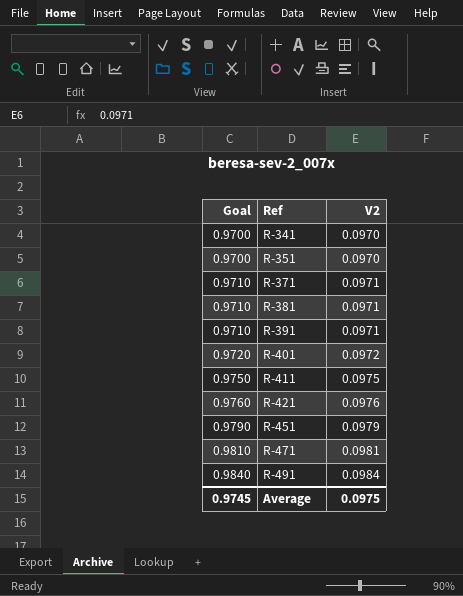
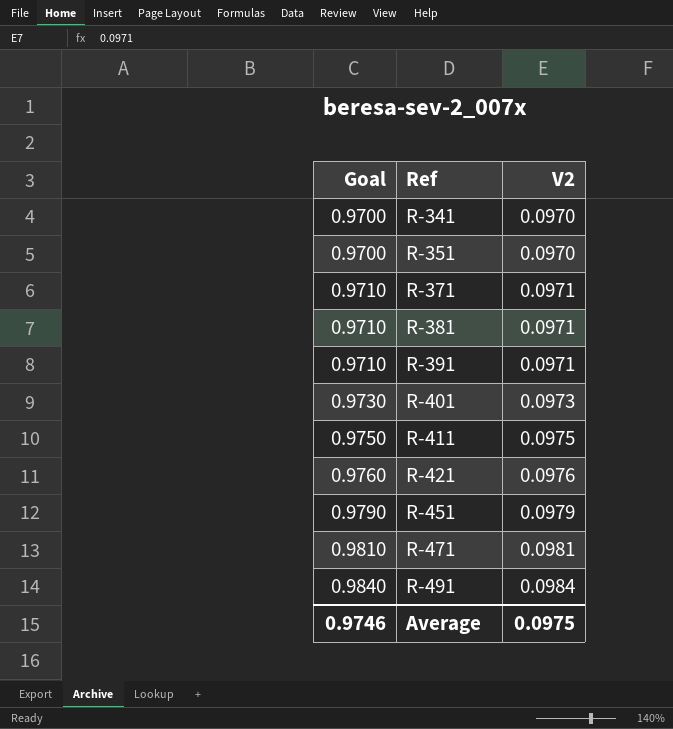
R-401 | Goal: 0.9720 -> 0.9730
R-401 | V2: 0.0972 -> 0.0973
Average | Goal: 0.9745 -> 0.9746

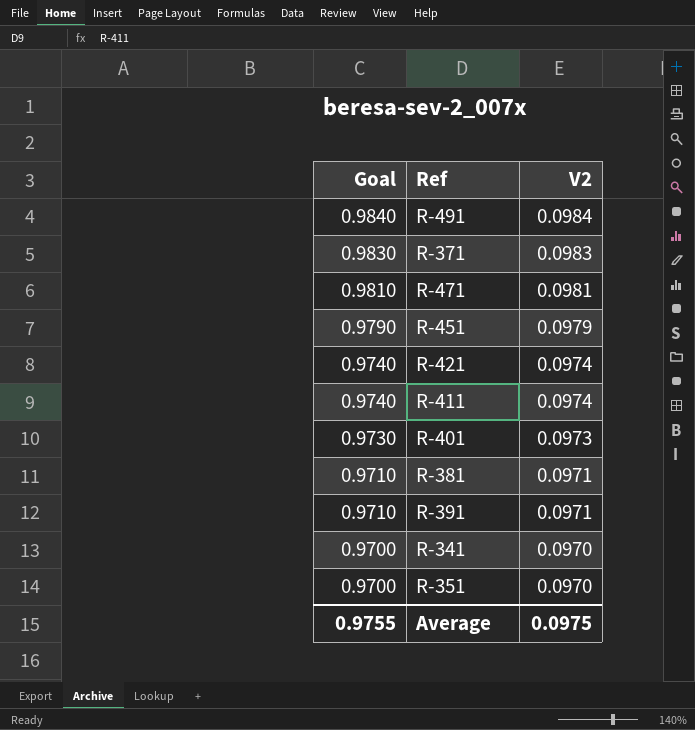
row order: Goal ascending -> Goal descending
R-371 | Goal: 0.9710 -> 0.9830
R-371 | V2: 0.0971 -> 0.0983
R-421 | Goal: 0.9760 -> 0.9740
R-421 | V2: 0.0976 -> 0.0974
R-411 | Goal: 0.9750 -> 0.9740
R-411 | V2: 0.0975 -> 0.0974
Average | Goal: 0.9746 -> 0.9755

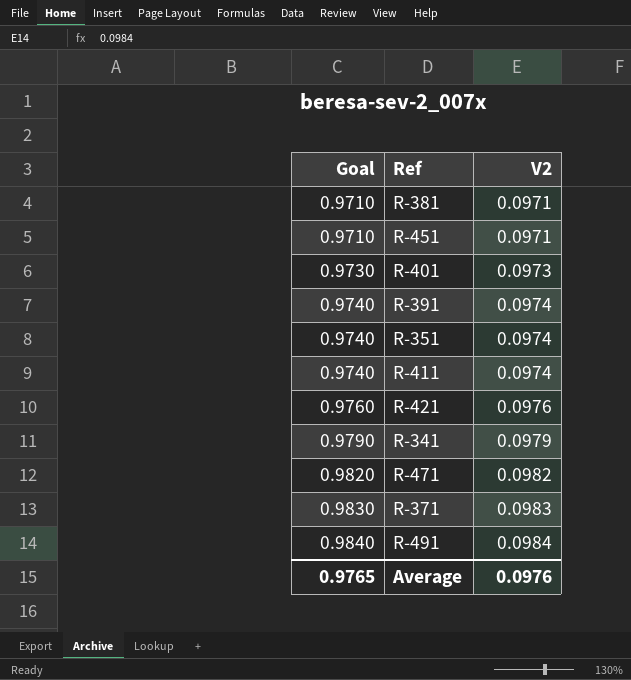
row order: Goal descending -> Goal ascending
R-451 | Goal: 0.9790 -> 0.9710
R-451 | V2: 0.0979 -> 0.0971
R-391 | Goal: 0.9710 -> 0.9740
R-391 | V2: 0.0971 -> 0.0974
R-351 | Goal: 0.9700 -> 0.9740
R-351 | V2: 0.0970 -> 0.0974
R-421 | Goal: 0.9740 -> 0.9760
R-421 | V2: 0.0974 -> 0.0976
R-341 | Goal: 0.9700 -> 0.9790
R-341 | V2: 0.0970 -> 0.0979
R-471 | Goal: 0.9810 -> 0.9820
R-471 | V2: 0.0981 -> 0.0982
Average | Goal: 0.9755 -> 0.9765
Average | V2: 0.0975 -> 0.0976

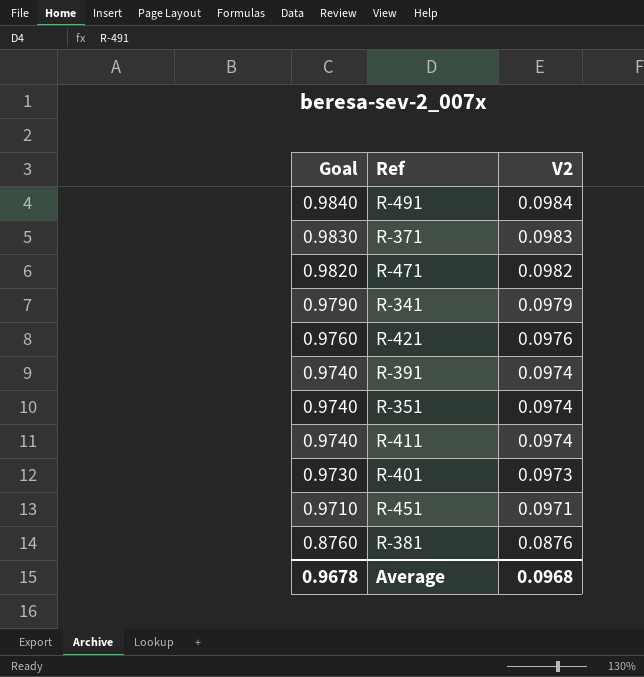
row order: Goal ascending -> Goal descending
R-381 | Goal: 0.9710 -> 0.8760
R-381 | V2: 0.0971 -> 0.0876
Average | Goal: 0.9765 -> 0.9678
Average | V2: 0.0976 -> 0.0968

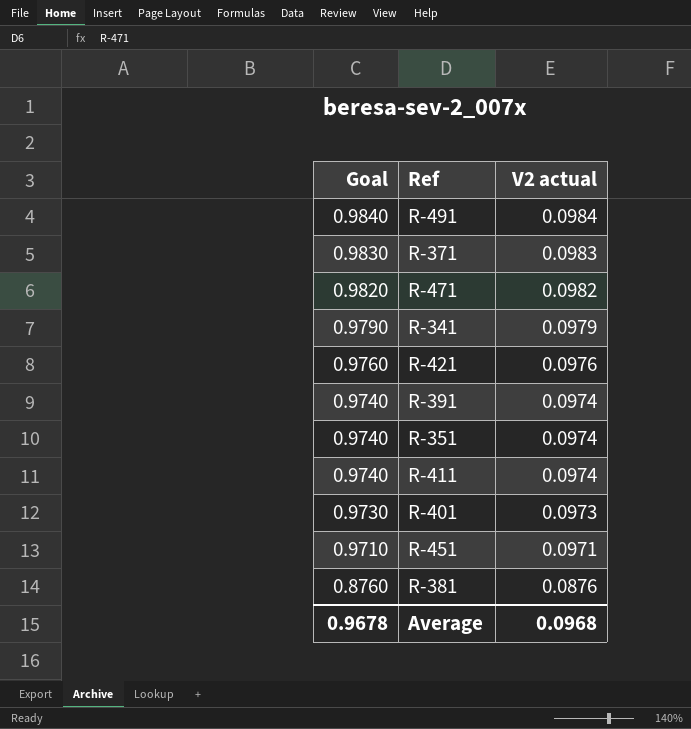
column name: V2 -> V2 actual

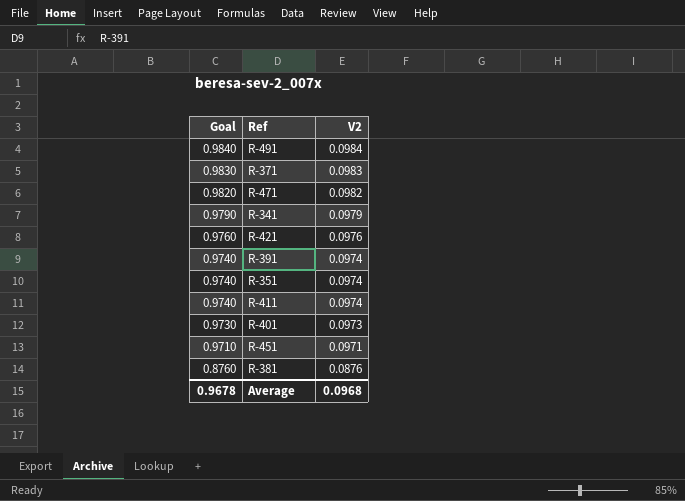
column name: V2 actual -> V2

